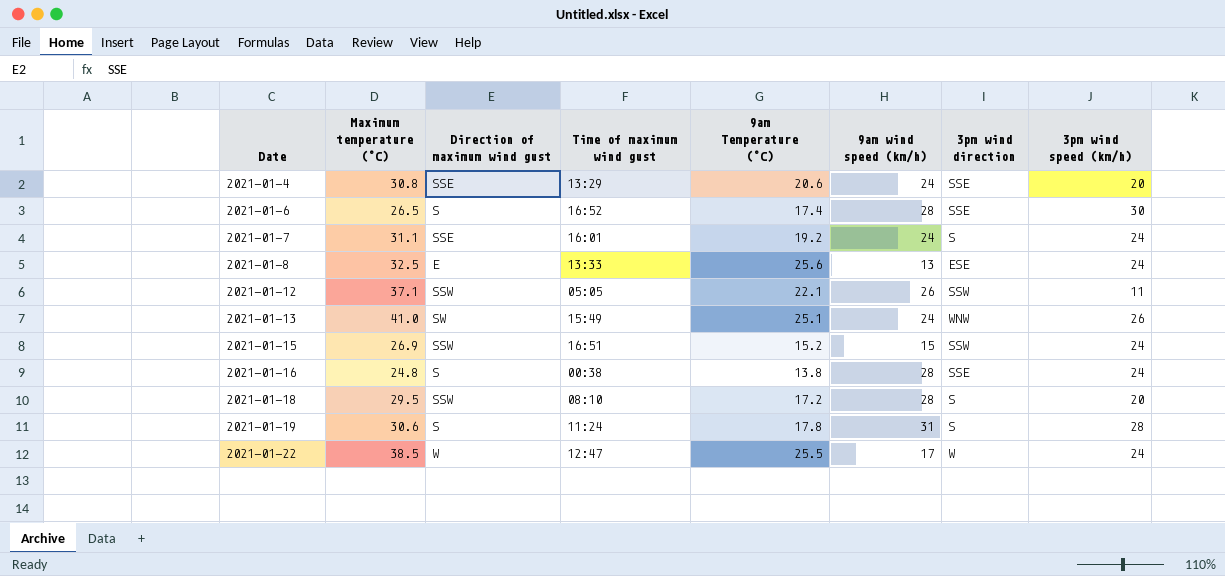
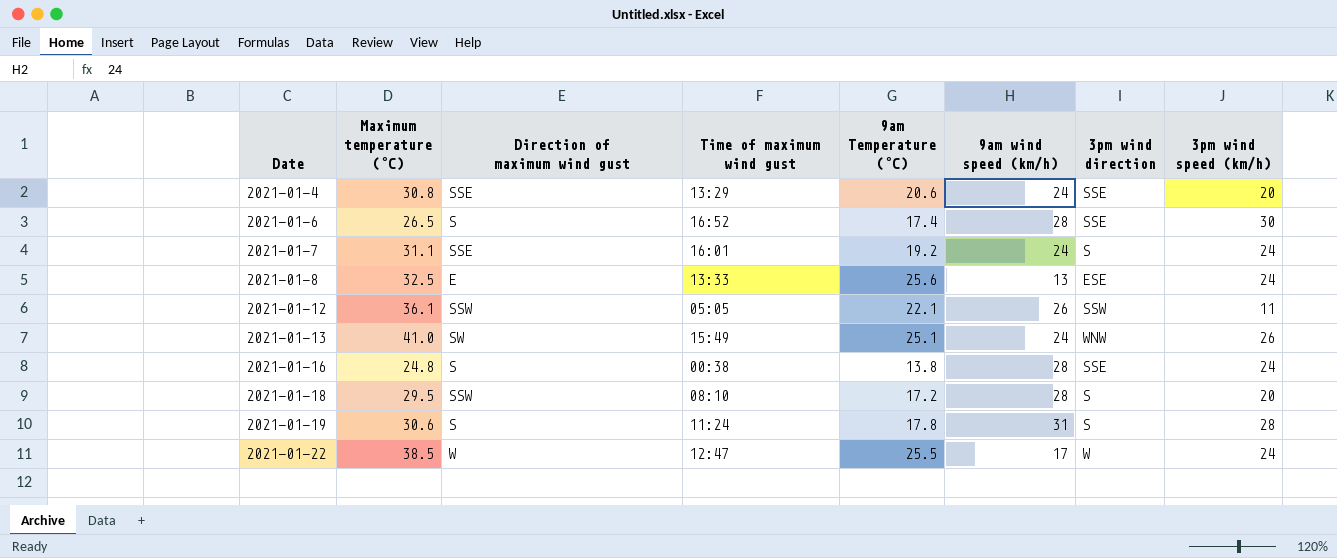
row 2021-01-15: 26.9 | SSW | 16:51 | 15.2 | 15 | SSW | 24 -> none
2021-01-12 | Maximum temperature (°C): 37.1 -> 36.1

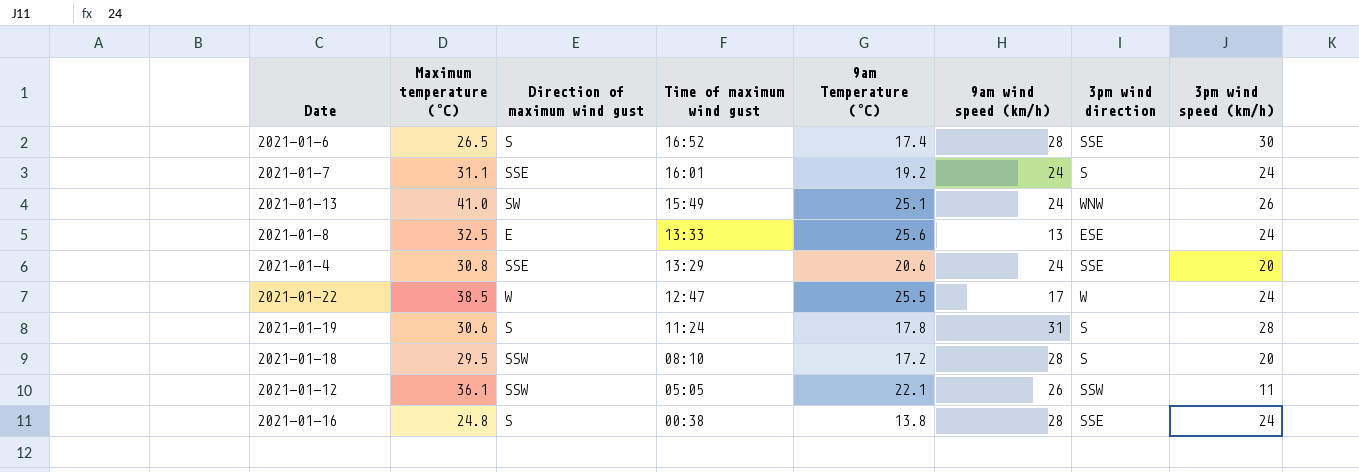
row order: Date ascending -> Time of maximum wind gust descending

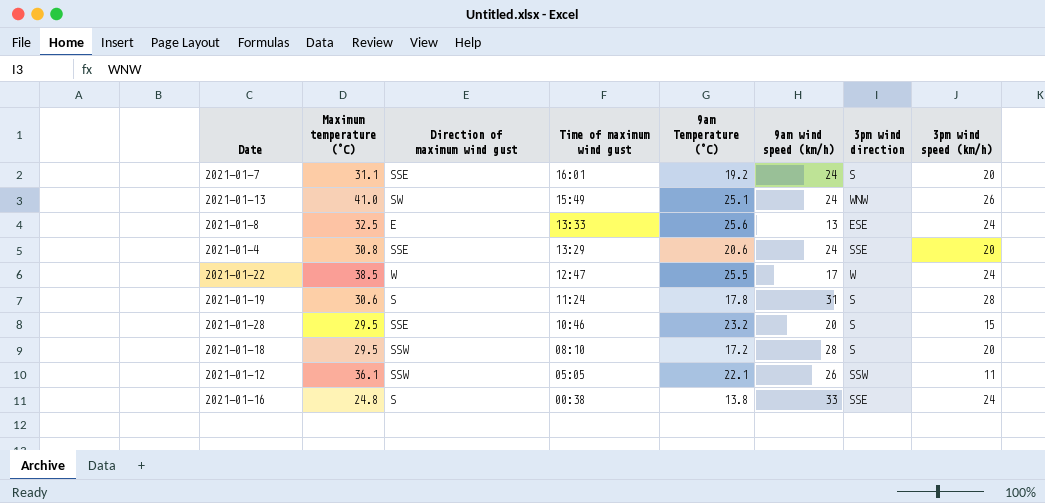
row 2021-01-6: 26.5 | S | 16:52 | 17.4 | 28 | SSE | 30 -> none
2021-01-7 | 3pm wind speed (km/h): 24 -> 20
row 2021-01-28: none -> 29.5 | SSE | 10:46 | 23.2 | 20 | S | 15
2021-01-16 | 9am wind speed (km/h): 28 -> 33

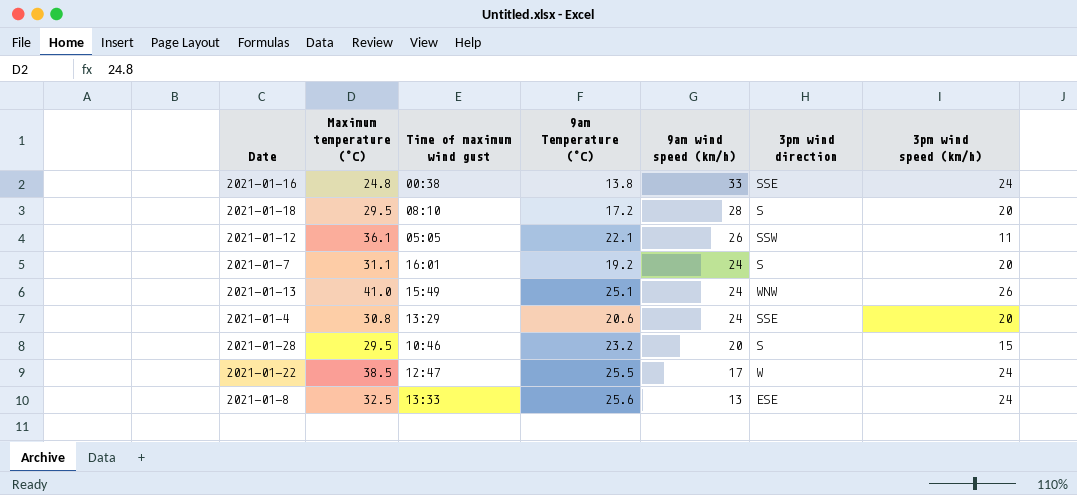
row order: Time of maximum wind gust descending -> 9am wind speed (km/h) descending
column Direction of maximum wind gust | position: 3 -> none
row 2021-01-19: 30.6 | S | 11:24 | 17.8 | 31 | S | 28 -> none

